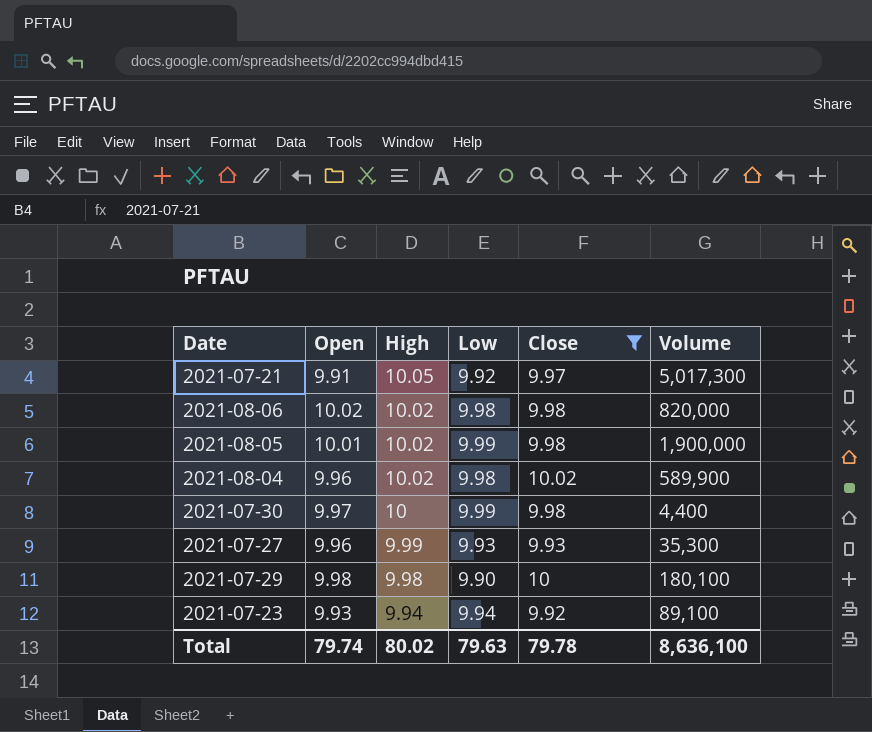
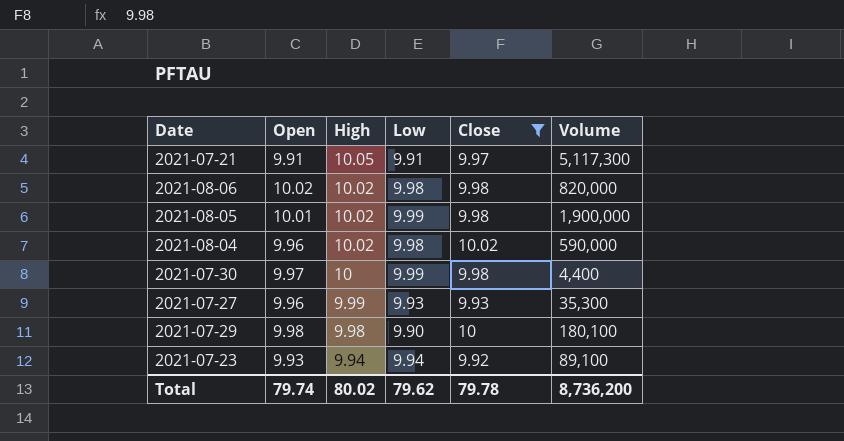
2021-07-21 | Low: 9.92 -> 9.91
2021-07-21 | Volume: 5,017,300 -> 5,117,300
2021-08-04 | Volume: 589,900 -> 590,000
Total | Low: 79.63 -> 79.62
Total | Volume: 8,636,100 -> 8,736,200

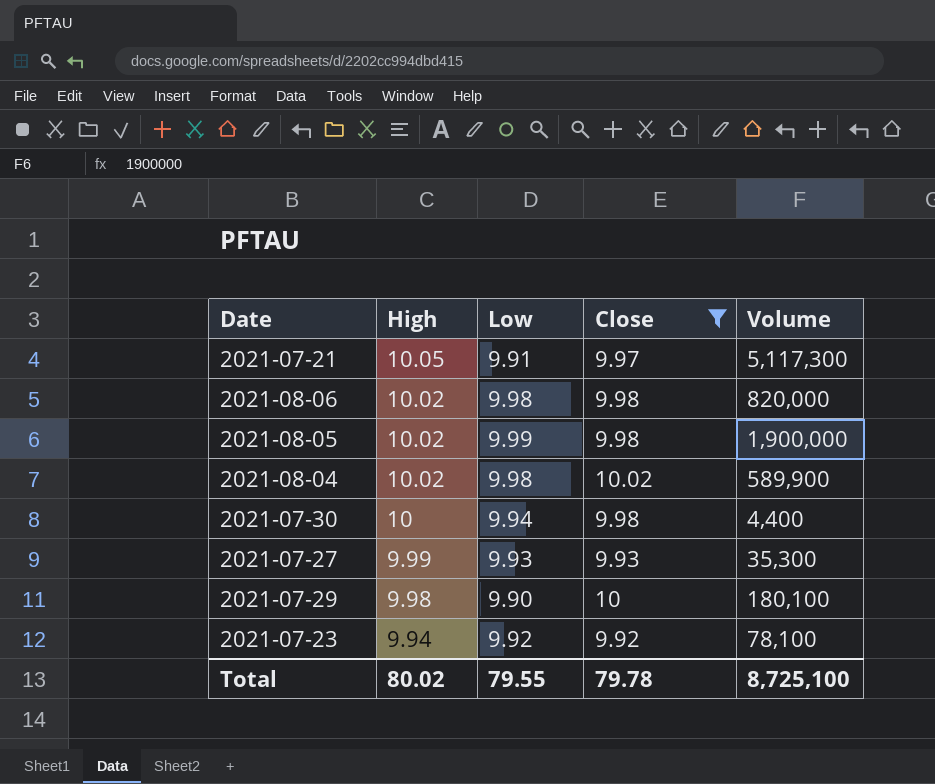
column Open | position: 2 -> none
2021-08-04 | Volume: 590,000 -> 589,900
2021-07-30 | Low: 9.99 -> 9.94
2021-07-23 | Low: 9.94 -> 9.92
2021-07-23 | Volume: 89,100 -> 78,100
Total | Low: 79.62 -> 79.55
Total | Volume: 8,736,200 -> 8,725,100

